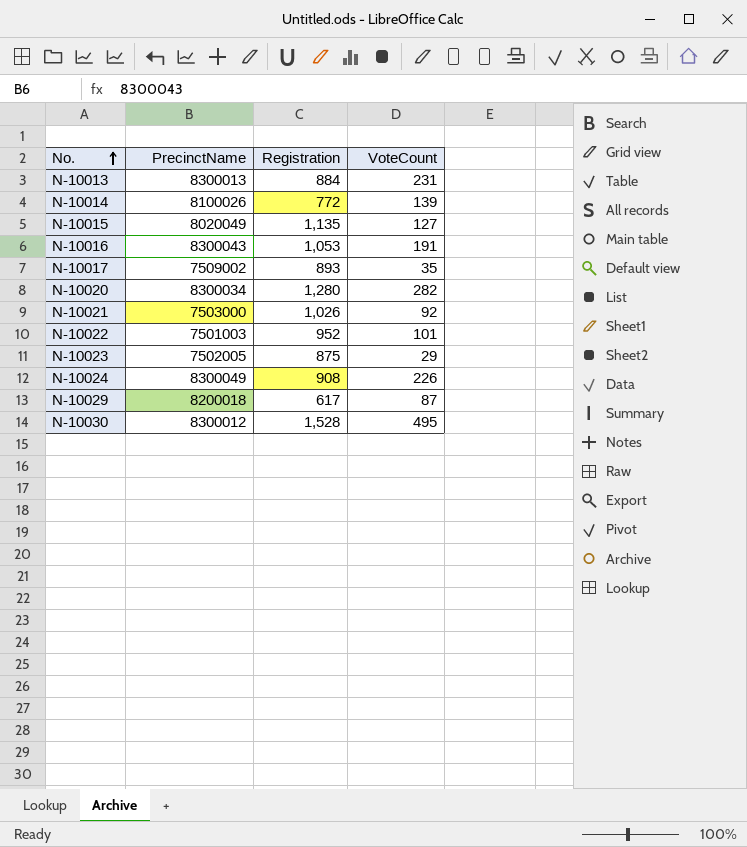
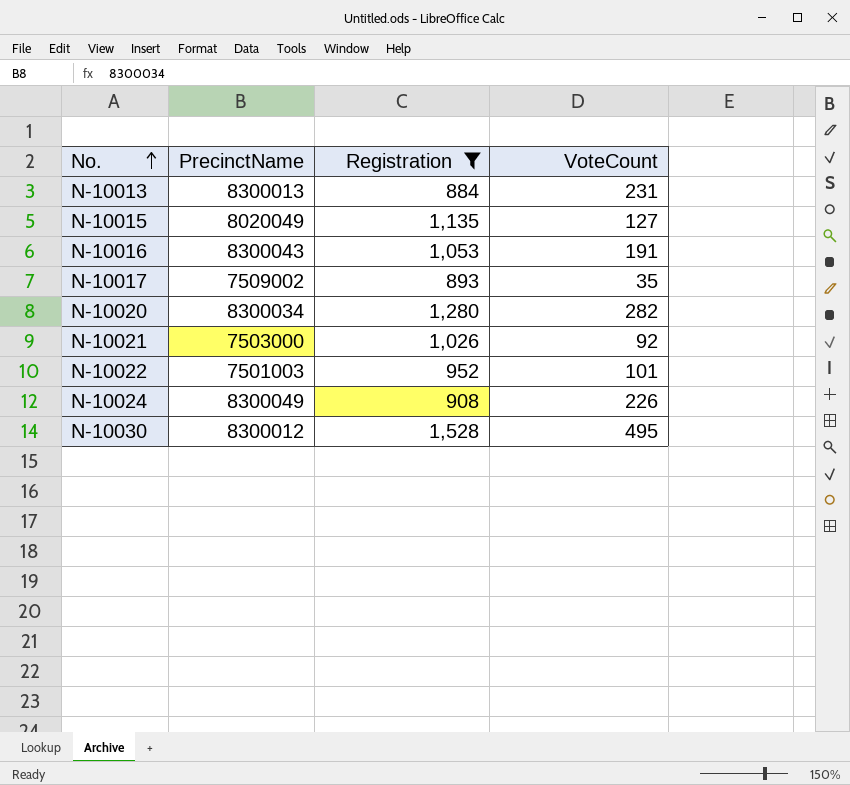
filter: none -> Registration >= 884

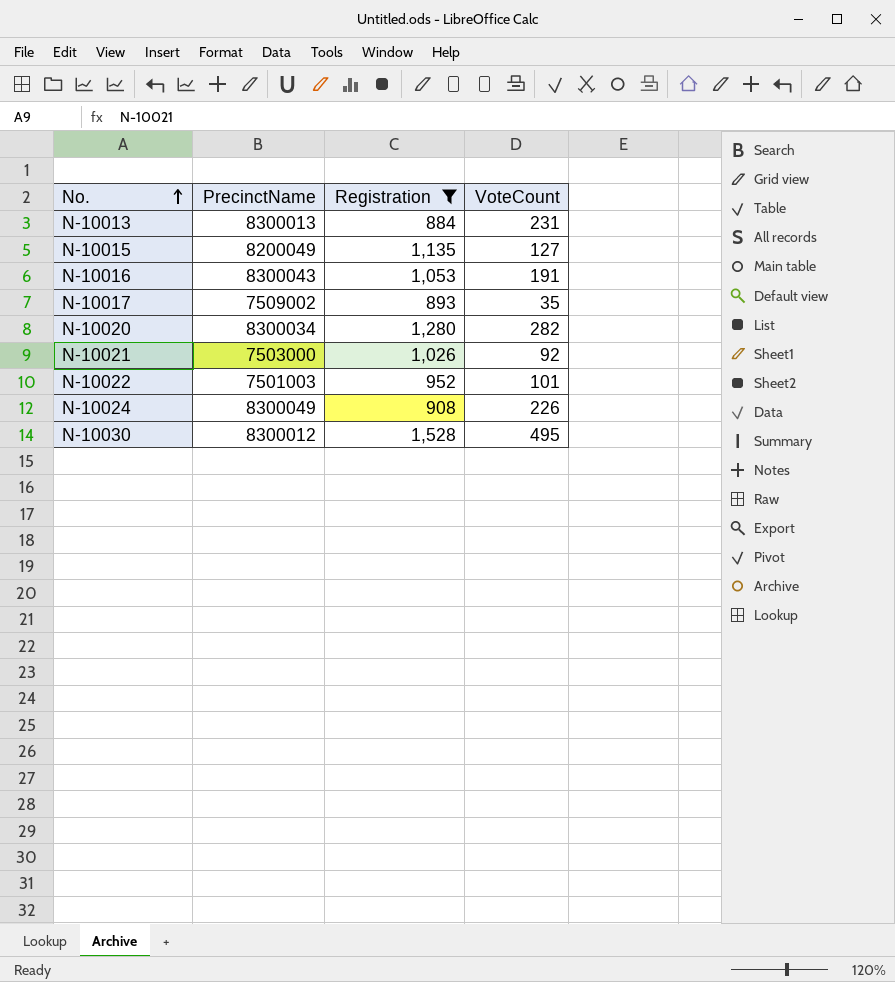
N-10015 | PrecinctName: 8020049 -> 8200049

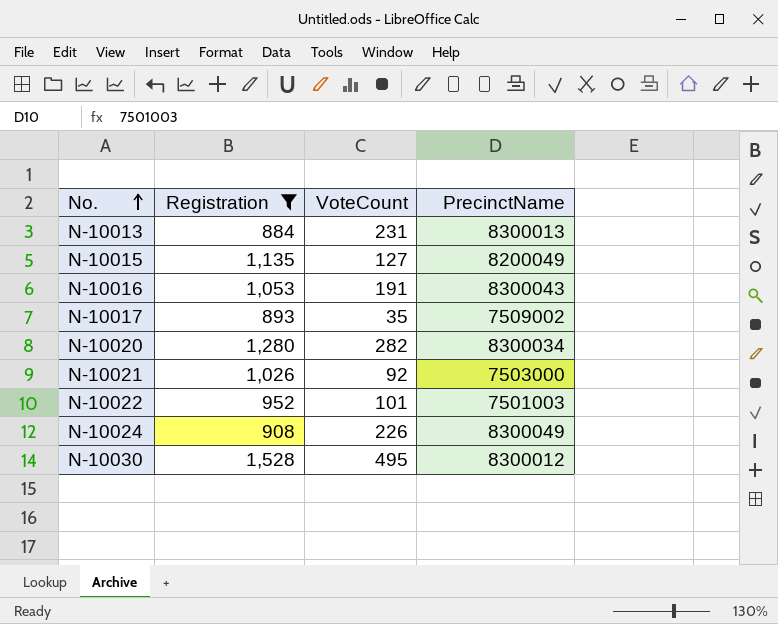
column PrecinctName | position: 2 -> 4

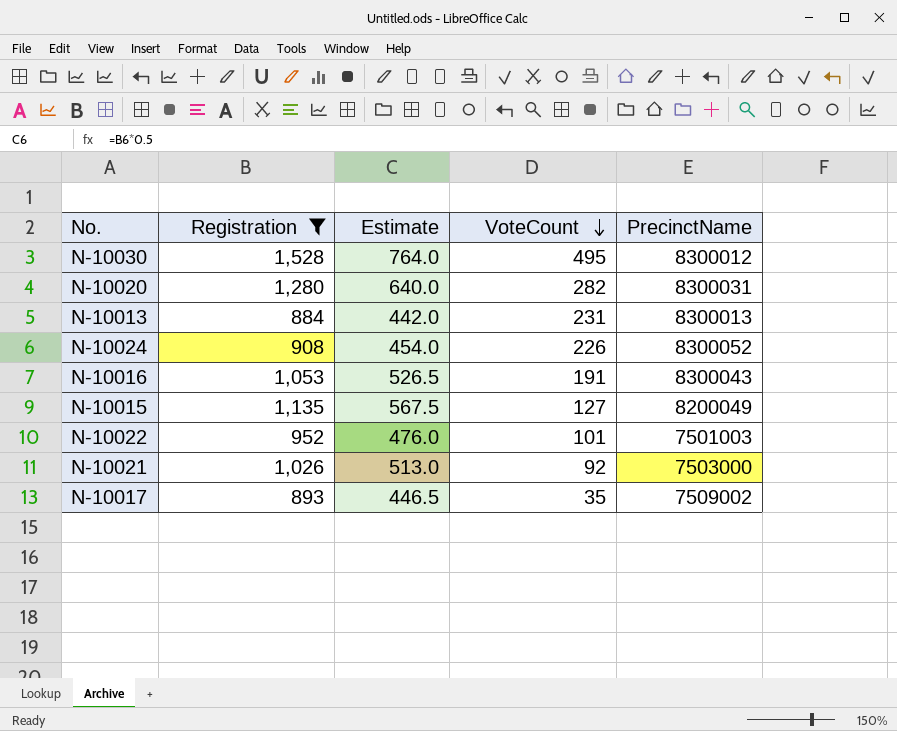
row order: No. ascending -> VoteCount descending
column Estimate | formula: none -> [Registration] * 0.5
N-10020 | PrecinctName: 8300034 -> 8300031
N-10024 | PrecinctName: 8300049 -> 8300052

